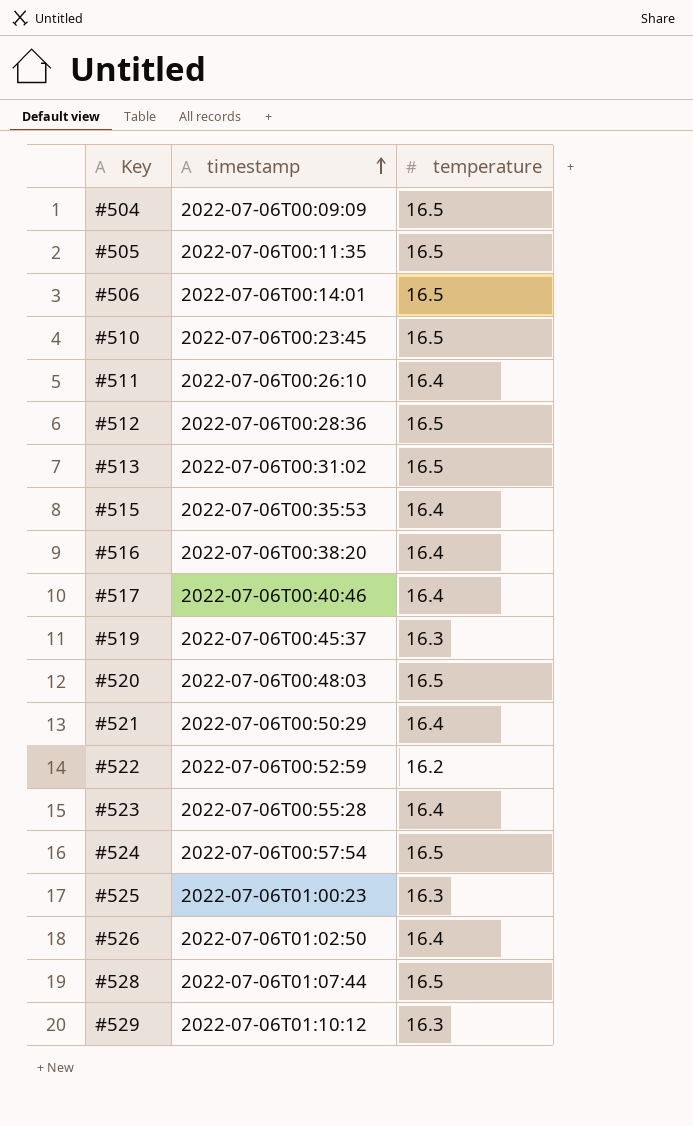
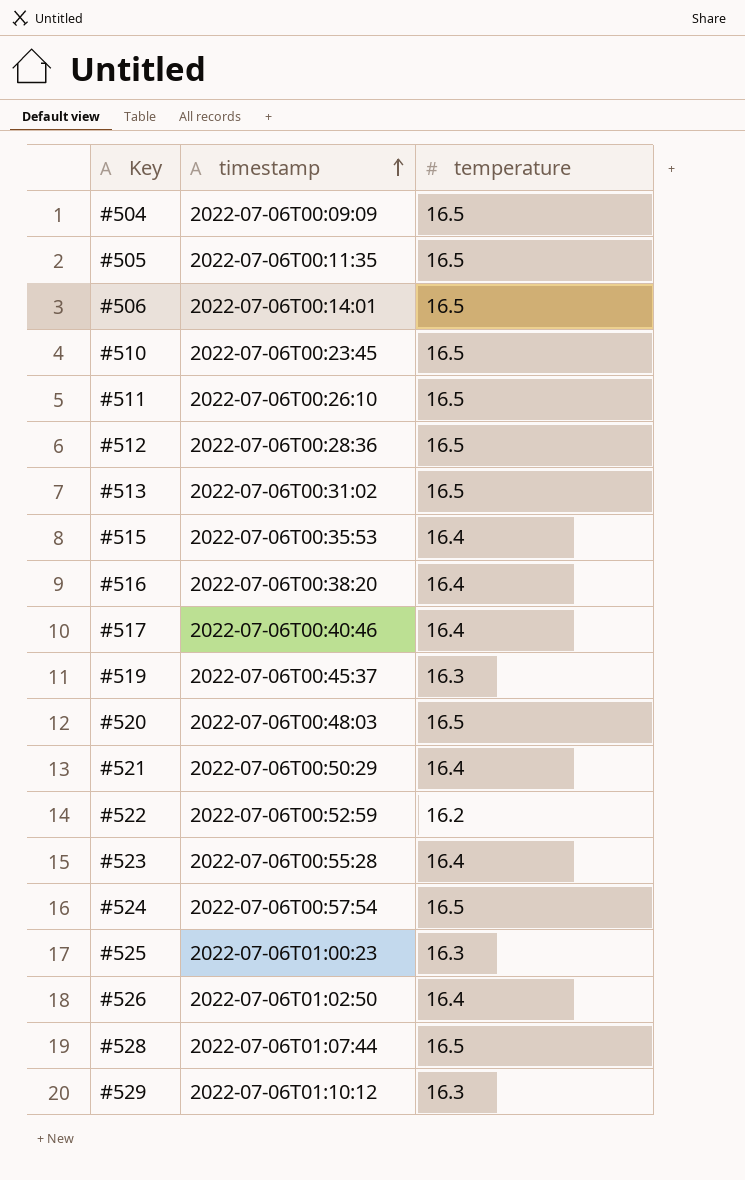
#511 | temperature: 16.4 -> 16.5

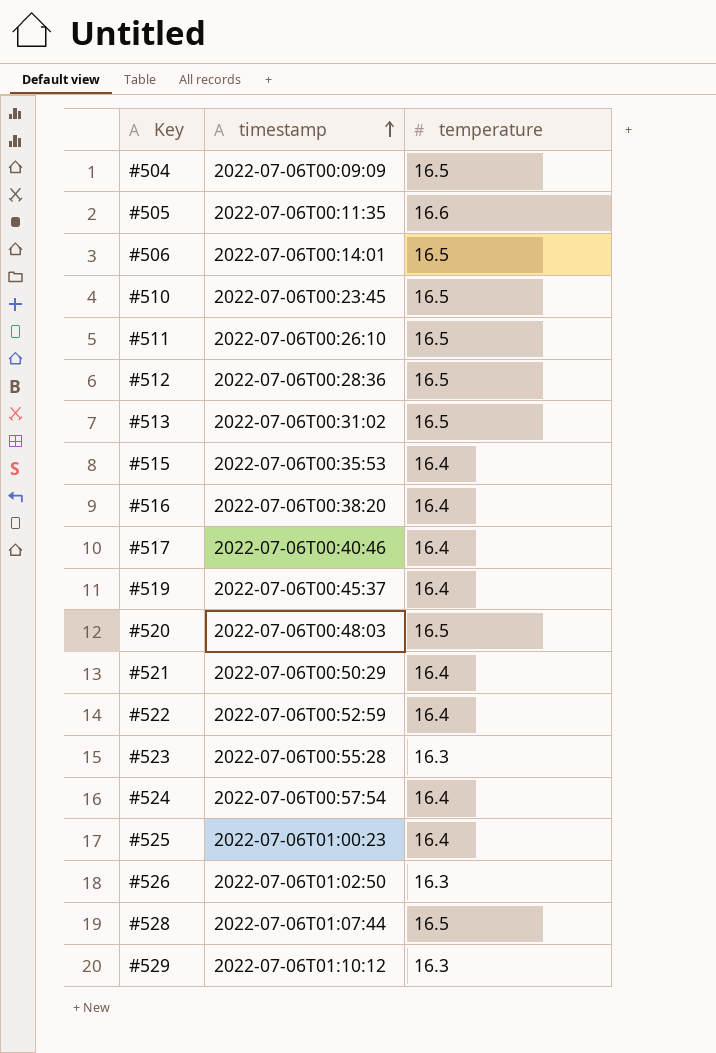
#505 | temperature: 16.5 -> 16.6
#519 | temperature: 16.3 -> 16.4
#522 | temperature: 16.2 -> 16.4
#523 | temperature: 16.4 -> 16.3
#524 | temperature: 16.5 -> 16.4
#525 | temperature: 16.3 -> 16.4
#526 | temperature: 16.4 -> 16.3

